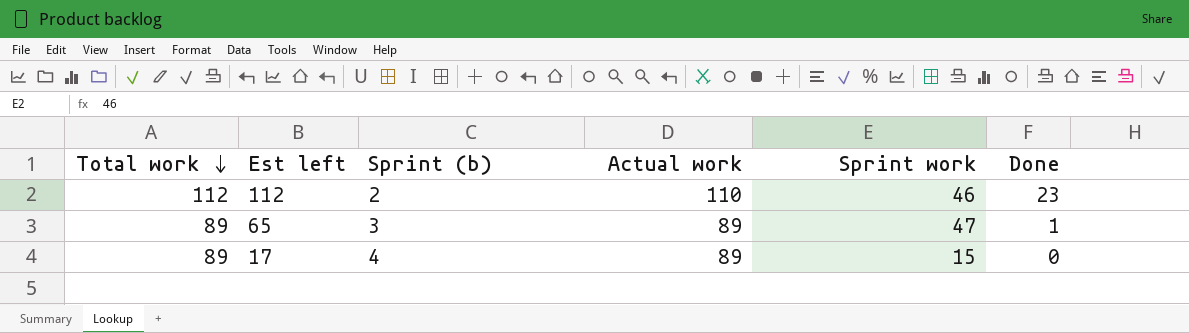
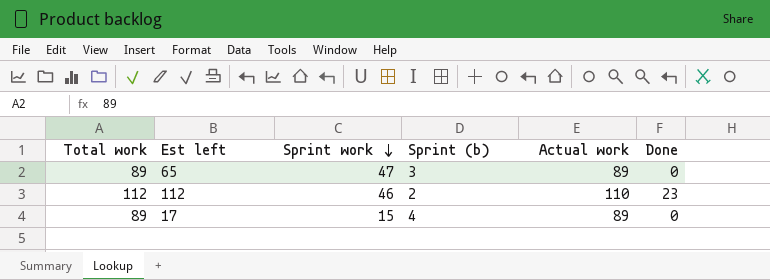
row order: Total work descending -> Sprint work descending
column Sprint work | position: 5 -> 3
65 | Done: 1 -> 0

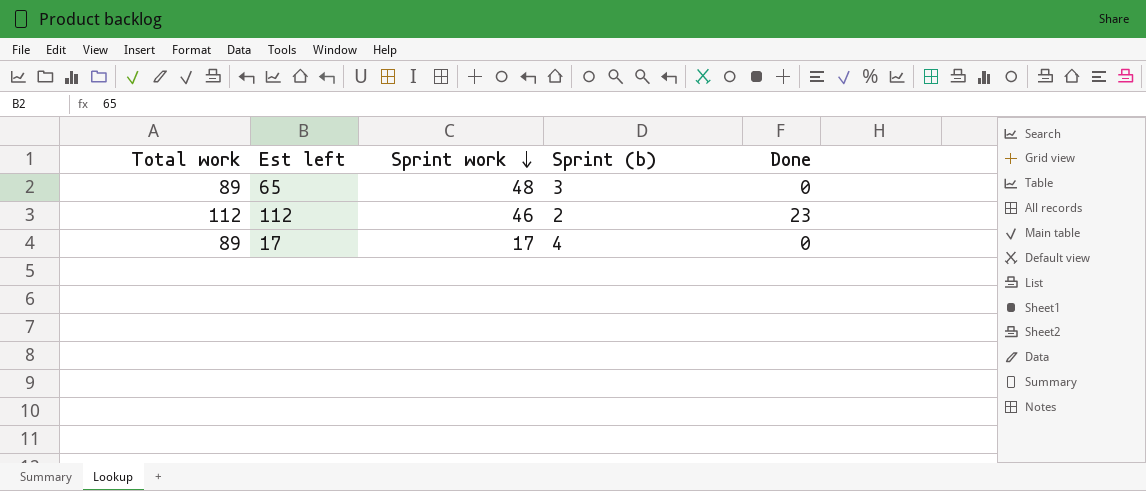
column Actual work | position: 5 -> none
65 | Sprint work: 47 -> 48
17 | Sprint work: 15 -> 17

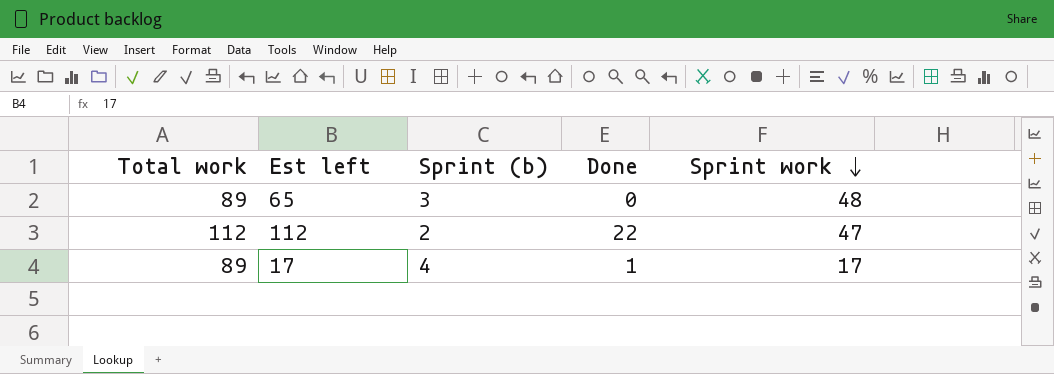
column Sprint work | position: 3 -> 5
112 | Done: 23 -> 22
112 | Sprint work: 46 -> 47
17 | Done: 0 -> 1

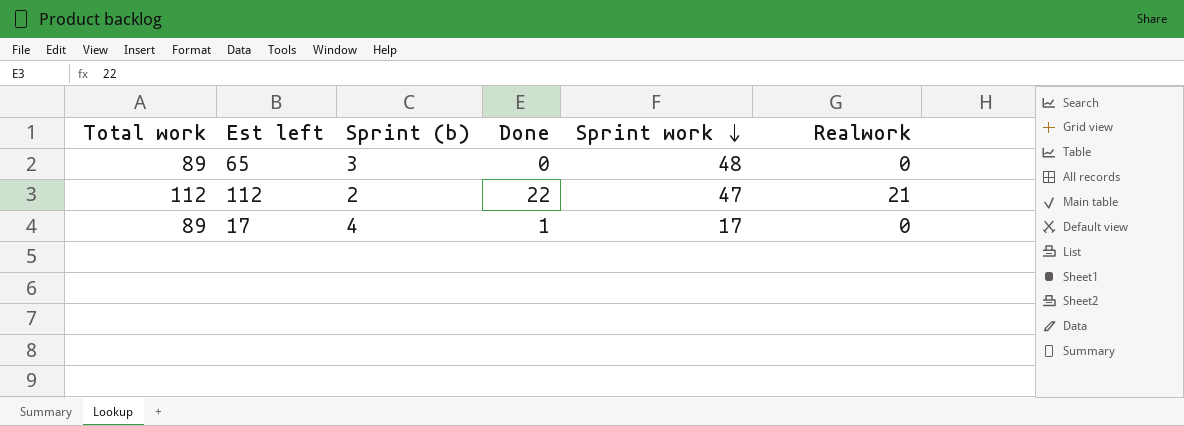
column Realwork | position: none -> 6

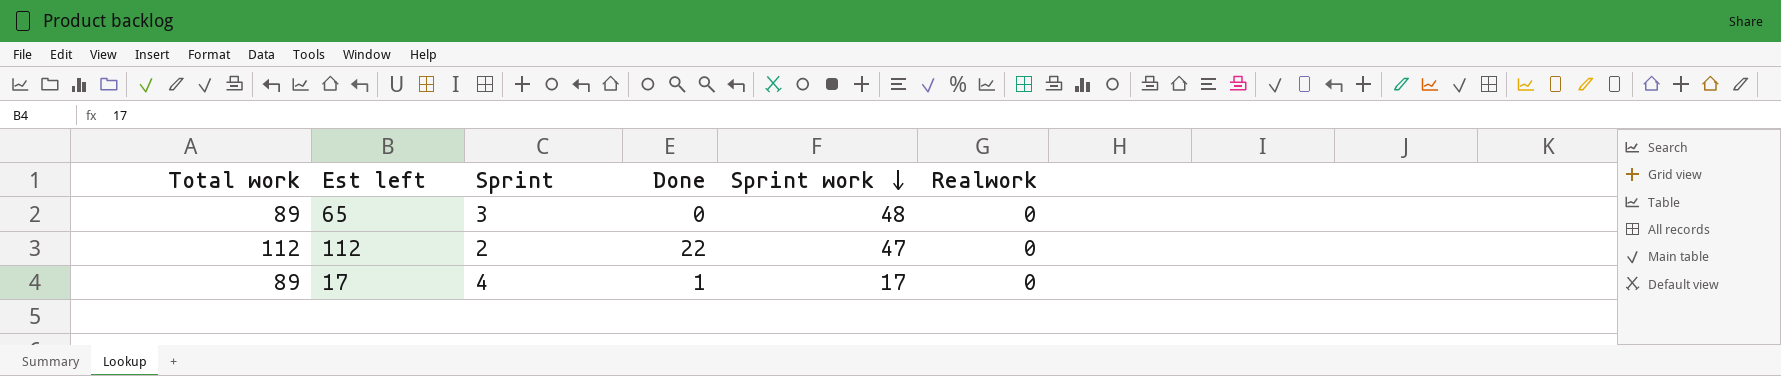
column name: Sprint (b) -> Sprint
112 | Realwork: 21 -> 0

